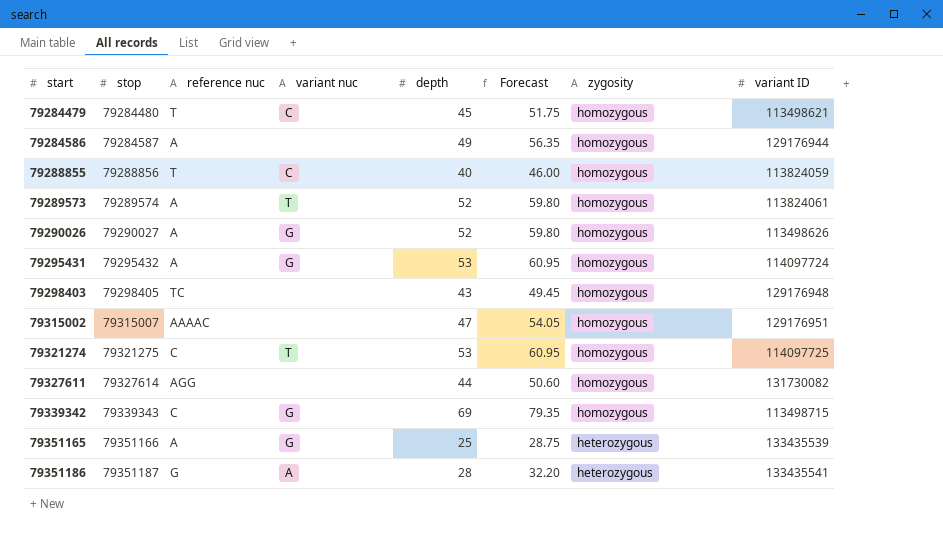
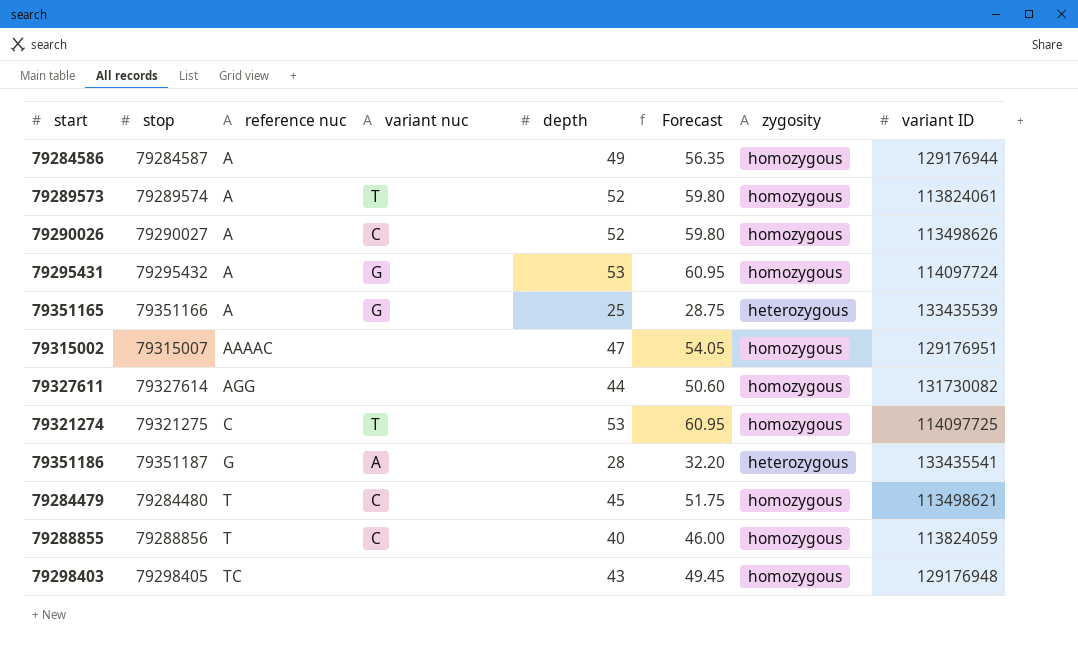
row order: start ascending -> reference nuc ascending
row 79339342: 79339343 | C | G | 69 | 79.35 | homozygous | 113498715 -> none
79290026 | variant nuc: G -> C

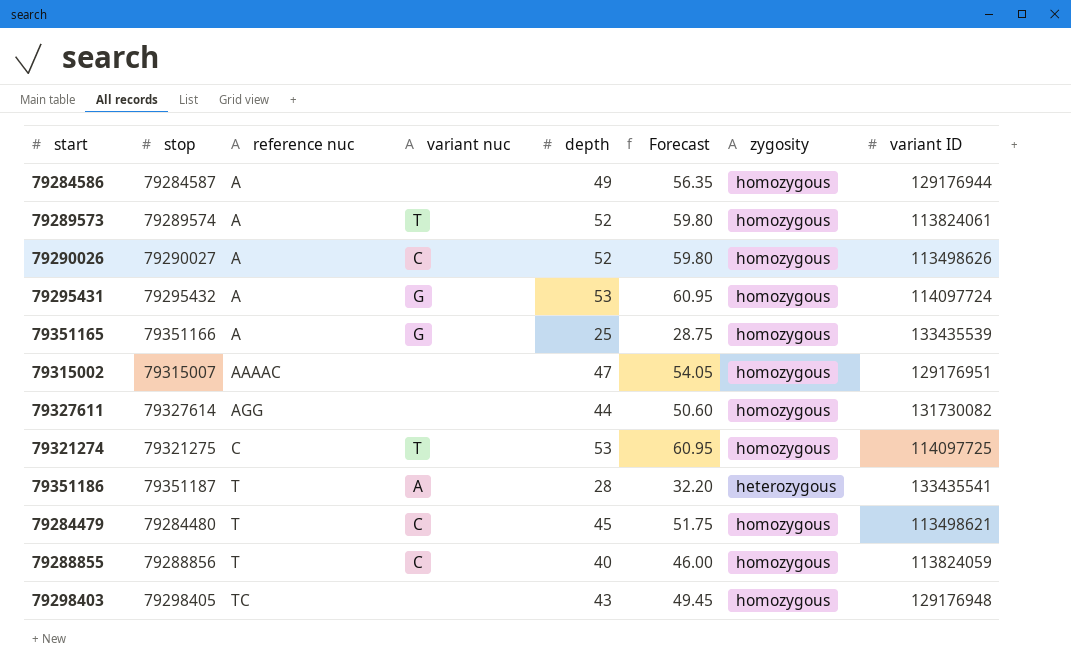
79351165 | zygosity: heterozygous -> homozygous
79351186 | reference nuc: G -> T

